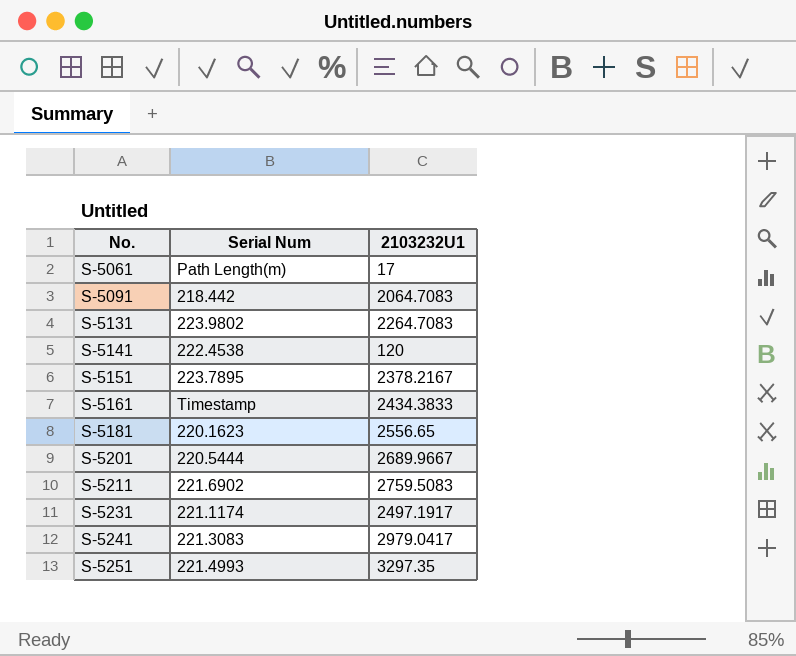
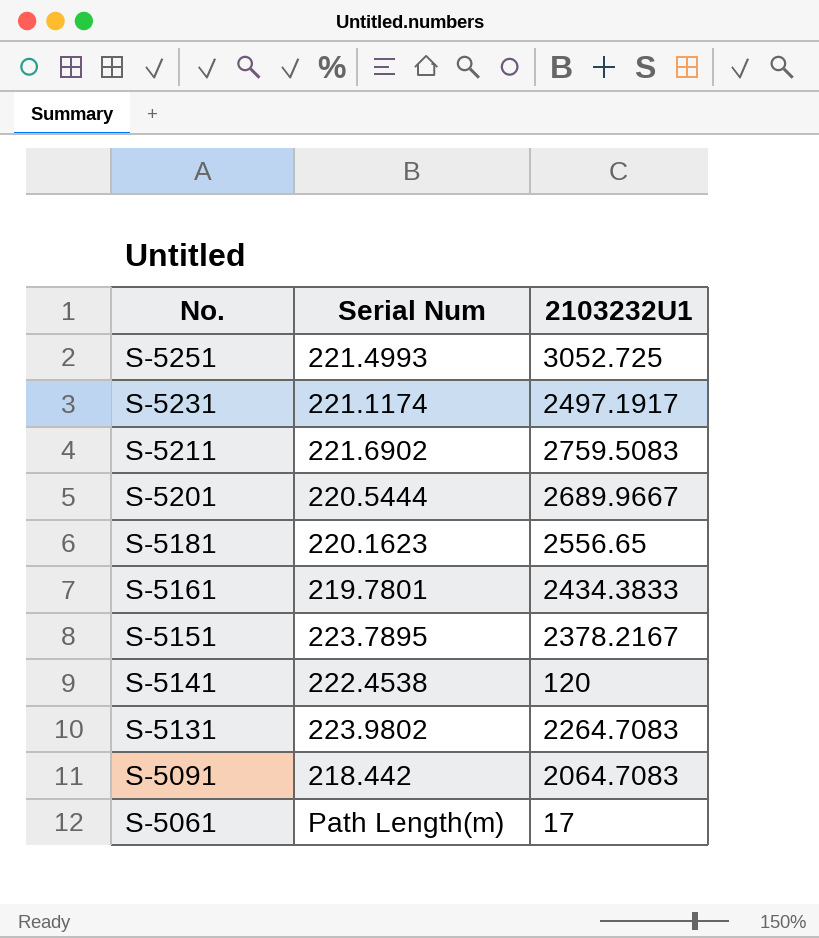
row order: No. ascending -> No. descending
row S-5241: 221.3083 | 2979.0417 -> none
S-5251 | 2103232U1: 3297.35 -> 3052.725
S-5161 | Serial Num: Timestamp -> 219.7801

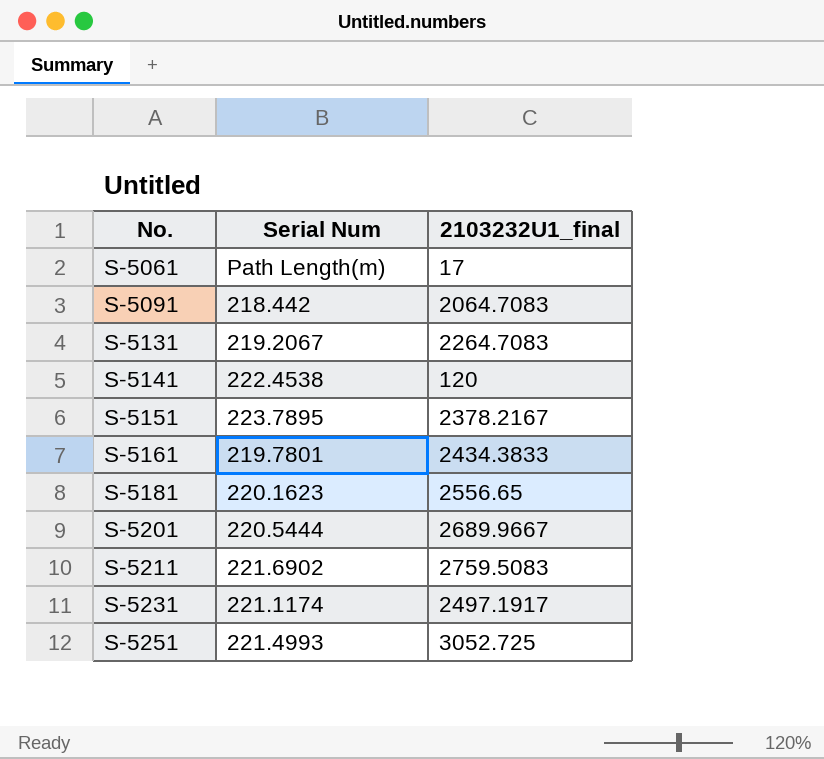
row order: No. descending -> No. ascending
column name: 2103232U1 -> 2103232U1_final
S-5131 | Serial Num: 223.9802 -> 219.2067

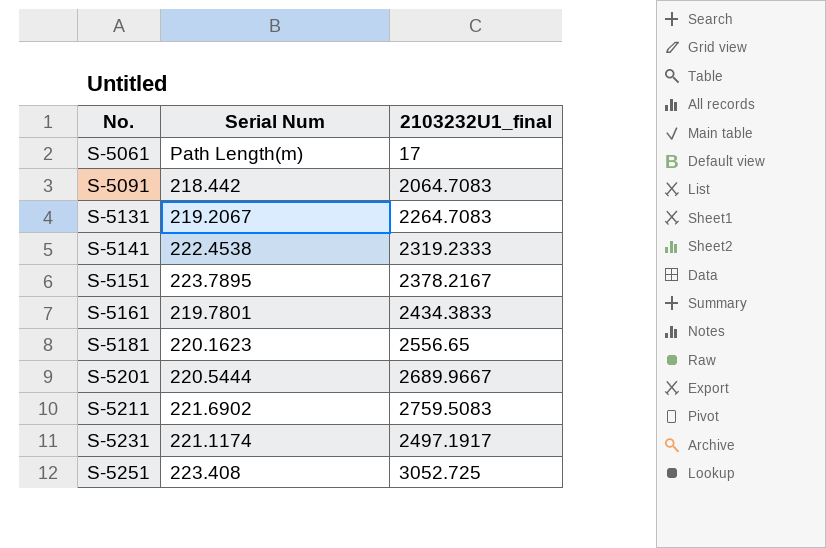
S-5141 | 2103232U1_final: 120 -> 2319.2333
S-5251 | Serial Num: 221.4993 -> 223.408

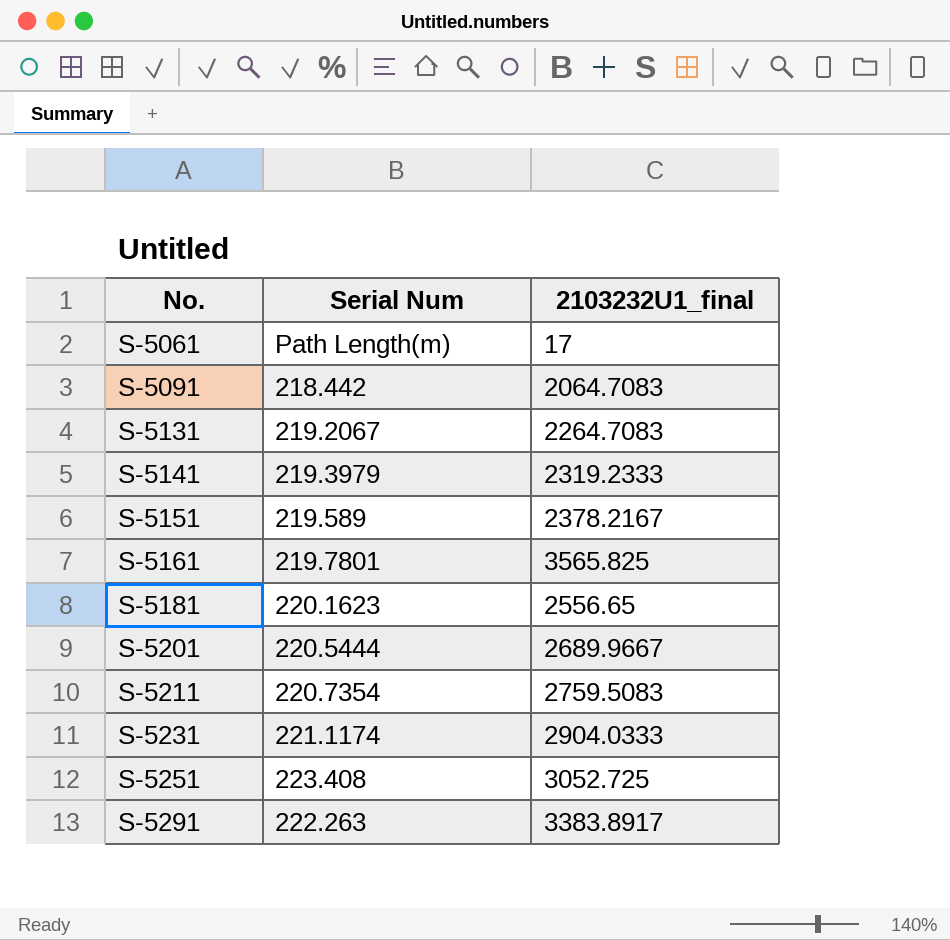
S-5141 | Serial Num: 222.4538 -> 219.3979
S-5151 | Serial Num: 223.7895 -> 219.589
S-5161 | 2103232U1_final: 2434.3833 -> 3565.825
S-5211 | Serial Num: 221.6902 -> 220.7354
S-5231 | 2103232U1_final: 2497.1917 -> 2904.0333
row S-5291: none -> 222.263 | 3383.8917

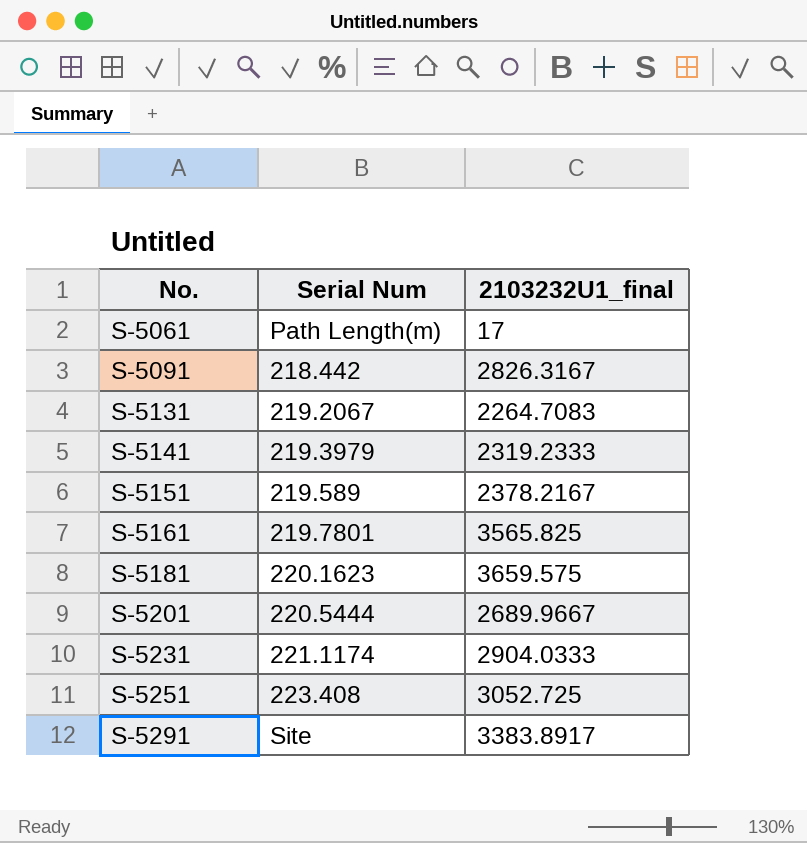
row S-5211: 220.7354 | 2759.5083 -> none
S-5091 | 2103232U1_final: 2064.7083 -> 2826.3167
S-5181 | 2103232U1_final: 2556.65 -> 3659.575
S-5291 | Serial Num: 222.263 -> Site

